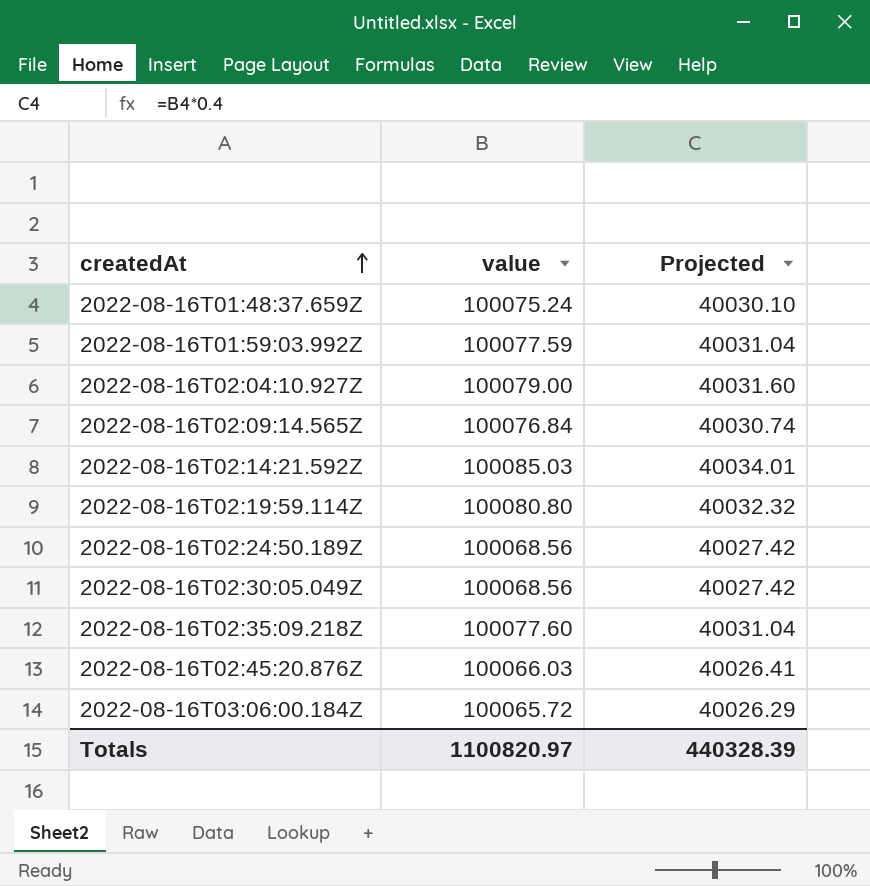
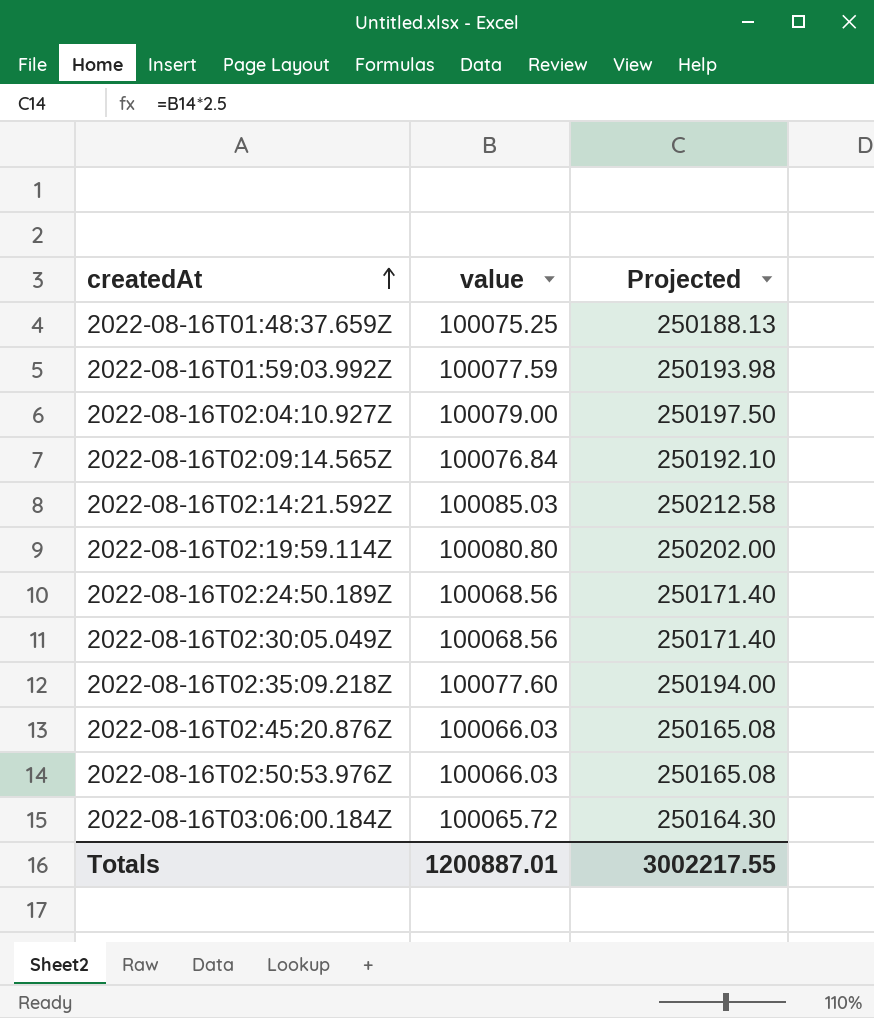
column Projected | formula: [value] * 0.4 -> [value] * 2.5
2022-08-16T01:48:37.659Z | value: 100075.24 -> 100075.25
row 2022-08-16T02:50:53.976Z: none -> 100066.03 | 250165.08
Totals | value: 1100820.97 -> 1200887.01
Totals | Projected: 440328.39 -> 3002217.55

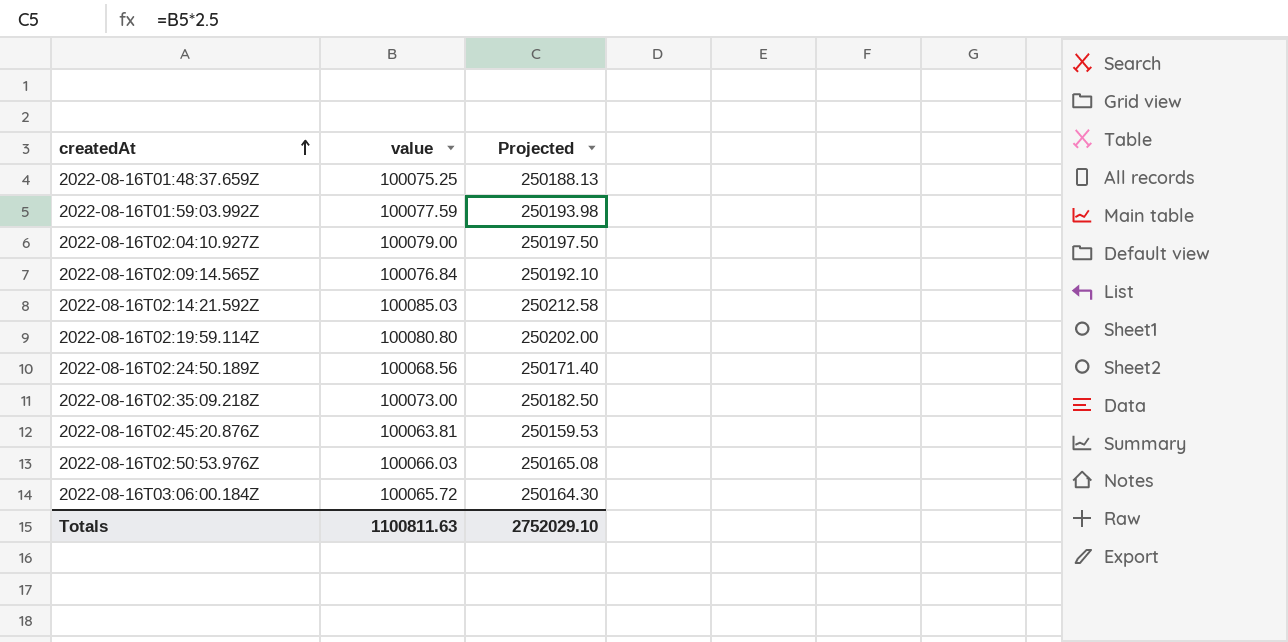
row 2022-08-16T02:30:05.049Z: 100068.56 | 250171.40 -> none
2022-08-16T02:35:09.218Z | value: 100077.60 -> 100073.00
2022-08-16T02:35:09.218Z | Projected: 250194.00 -> 250182.50
2022-08-16T02:45:20.876Z | value: 100066.03 -> 100063.81
2022-08-16T02:45:20.876Z | Projected: 250165.08 -> 250159.53
Totals | value: 1200887.01 -> 1100811.63
Totals | Projected: 3002217.55 -> 2752029.10

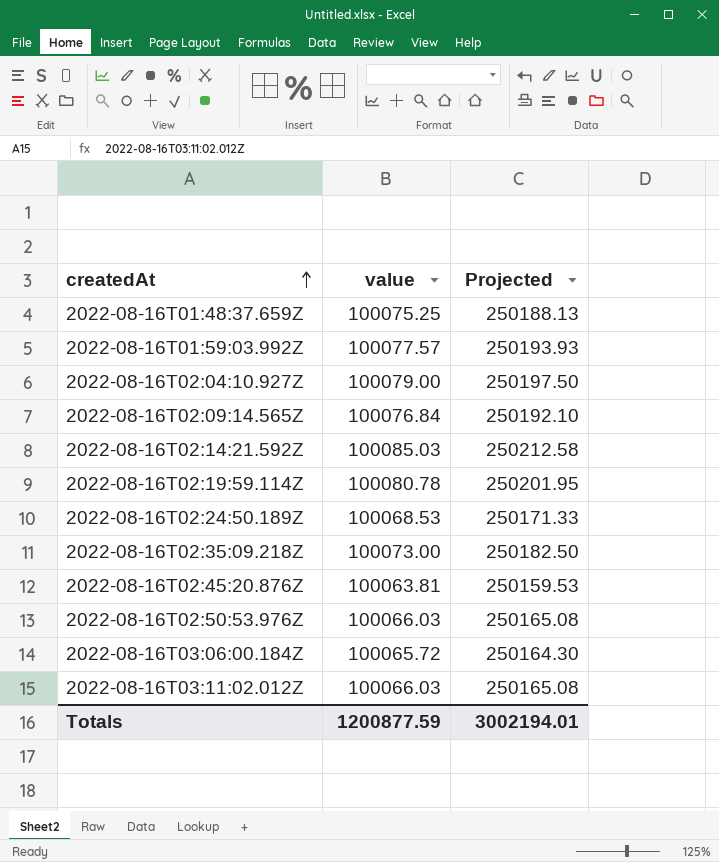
2022-08-16T01:59:03.992Z | value: 100077.59 -> 100077.57
2022-08-16T01:59:03.992Z | Projected: 250193.98 -> 250193.93
2022-08-16T02:19:59.114Z | value: 100080.80 -> 100080.78
2022-08-16T02:19:59.114Z | Projected: 250202.00 -> 250201.95
2022-08-16T02:24:50.189Z | value: 100068.56 -> 100068.53
2022-08-16T02:24:50.189Z | Projected: 250171.40 -> 250171.33
row 2022-08-16T03:11:02.012Z: none -> 100066.03 | 250165.08
Totals | value: 1100811.63 -> 1200877.59
Totals | Projected: 2752029.10 -> 3002194.01

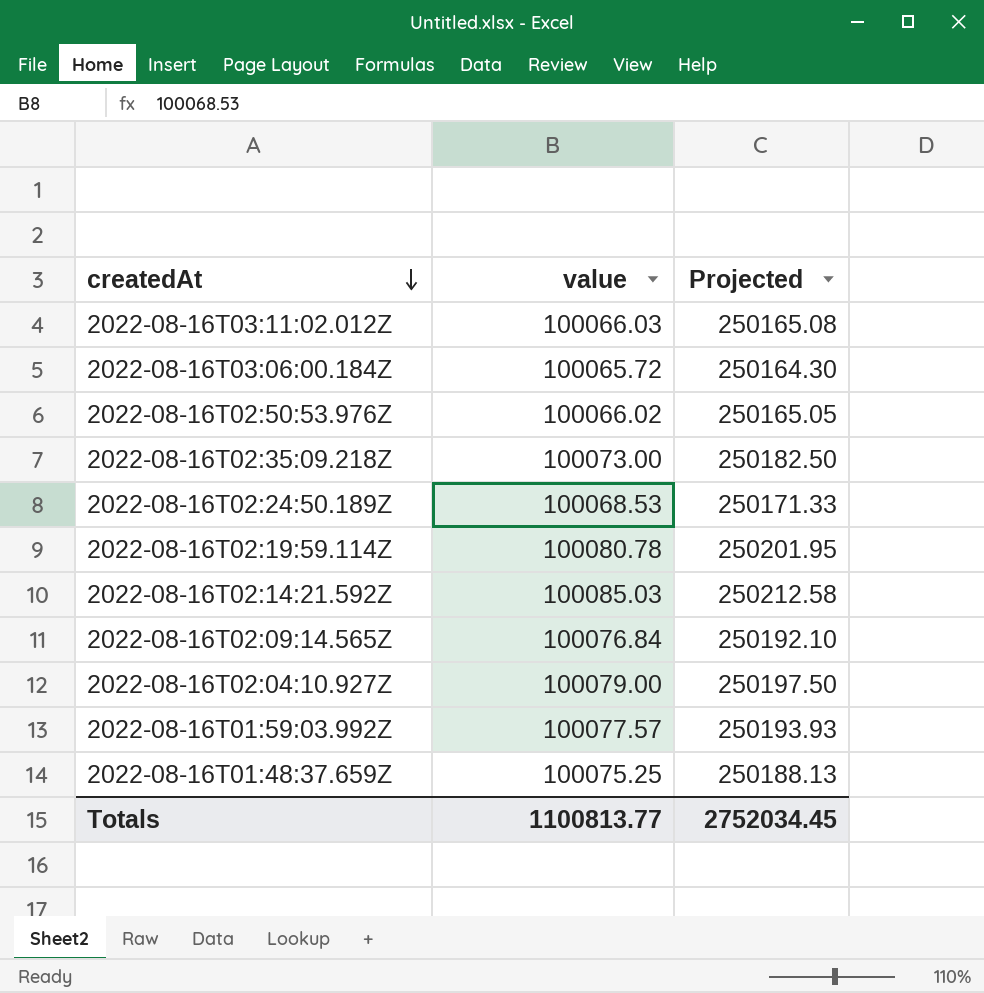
row order: createdAt ascending -> createdAt descending
row 2022-08-16T02:45:20.876Z: 100063.81 | 250159.53 -> none
2022-08-16T02:50:53.976Z | value: 100066.03 -> 100066.02
2022-08-16T02:50:53.976Z | Projected: 250165.08 -> 250165.05
Totals | value: 1200877.59 -> 1100813.77
Totals | Projected: 3002194.01 -> 2752034.45

